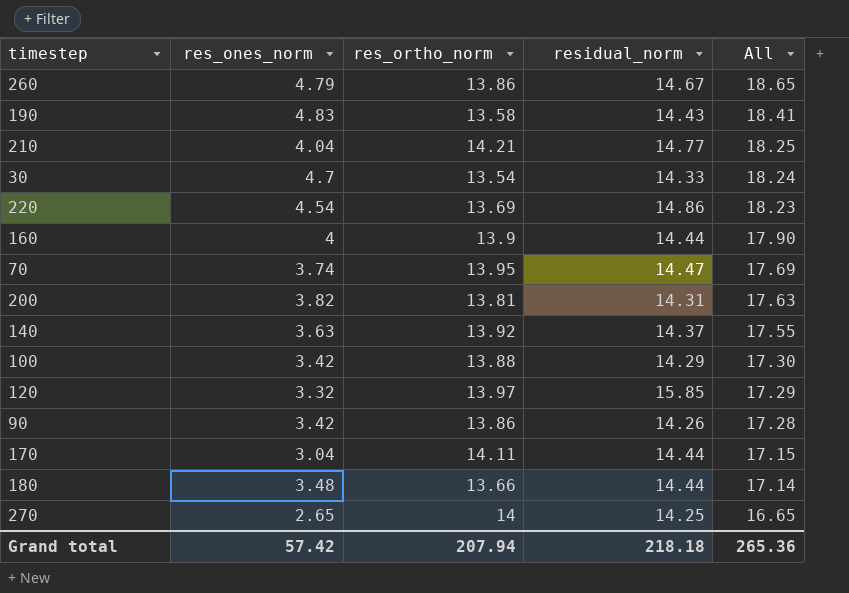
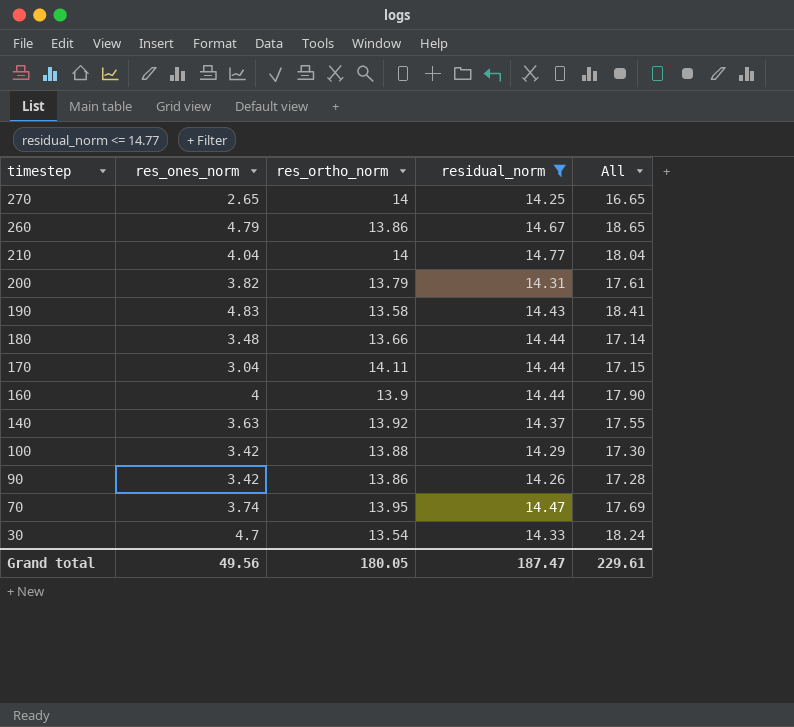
filter: none -> residual_norm <= 14.77
row order: All descending -> timestep descending
210 | res_ortho_norm: 14.21 -> 14
210 | All: 18.25 -> 18.04
200 | res_ortho_norm: 13.81 -> 13.79
200 | All: 17.63 -> 17.61
Grand total | res_ones_norm: 57.42 -> 49.56
Grand total | res_ortho_norm: 207.94 -> 180.05
Grand total | residual_norm: 218.18 -> 187.47
Grand total | All: 265.36 -> 229.61

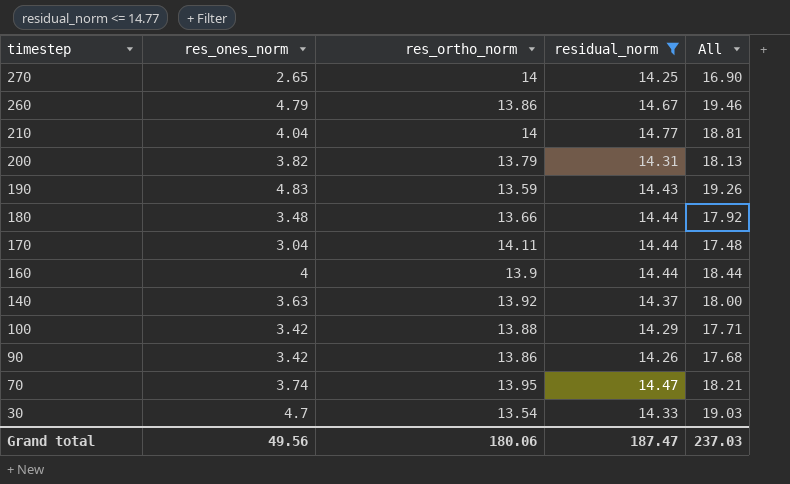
column All | formula: [res_ones_norm] + [res_ortho_norm] -> [res_ones_norm] + [residual_norm]
190 | res_ortho_norm: 13.58 -> 13.59
Grand total | res_ortho_norm: 180.05 -> 180.06
Grand total | All: 229.61 -> 237.03

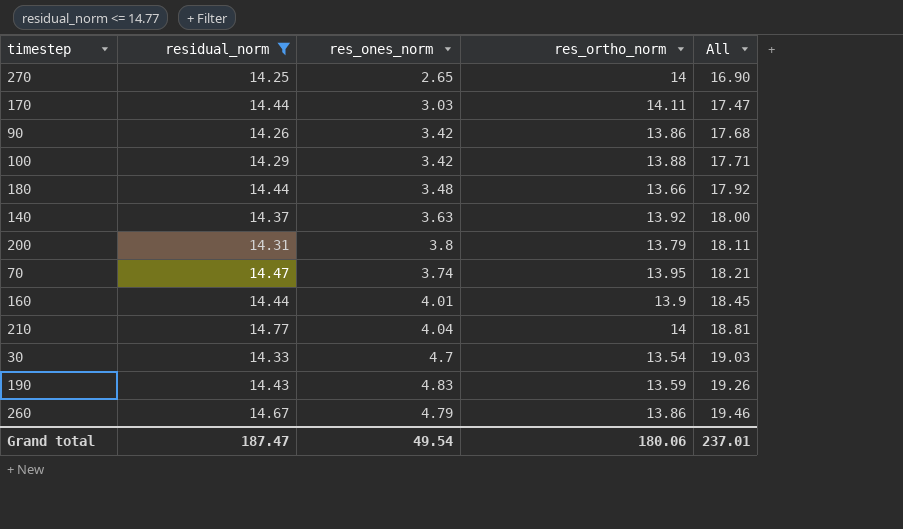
row order: timestep descending -> All ascending
column residual_norm | position: 4 -> 2
170 | res_ones_norm: 3.04 -> 3.03
170 | All: 17.48 -> 17.47
200 | res_ones_norm: 3.82 -> 3.8
200 | All: 18.13 -> 18.11
160 | res_ones_norm: 4 -> 4.01
160 | All: 18.44 -> 18.45
Grand total | res_ones_norm: 49.56 -> 49.54
Grand total | All: 237.03 -> 237.01

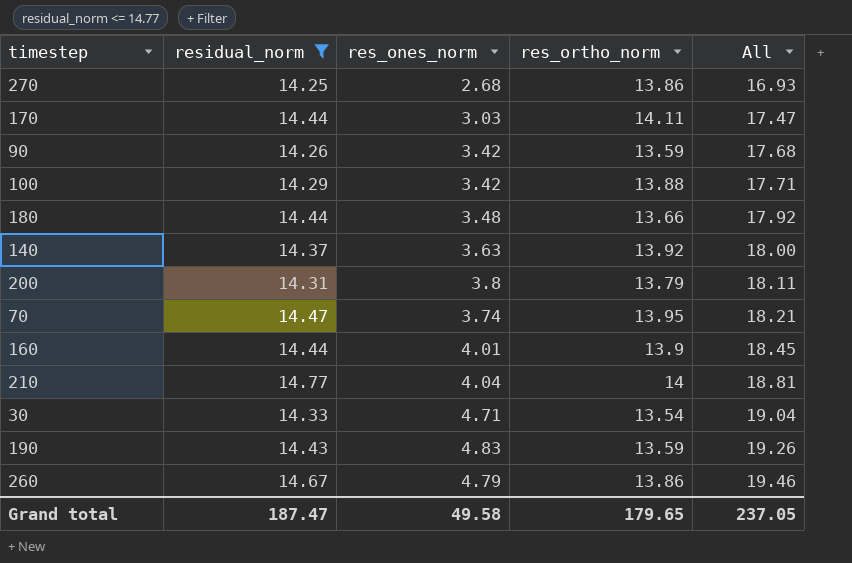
270 | res_ones_norm: 2.65 -> 2.68
270 | res_ortho_norm: 14 -> 13.86
270 | All: 16.90 -> 16.93
90 | res_ortho_norm: 13.86 -> 13.59
30 | res_ones_norm: 4.7 -> 4.71
30 | All: 19.03 -> 19.04
Grand total | res_ones_norm: 49.54 -> 49.58
Grand total | res_ortho_norm: 180.06 -> 179.65
Grand total | All: 237.01 -> 237.05

